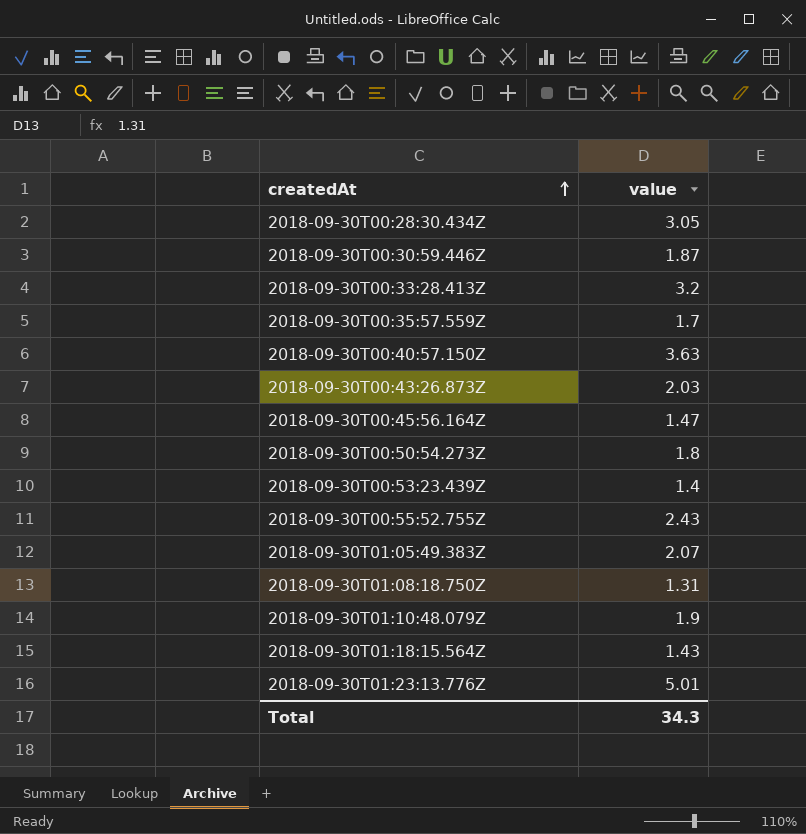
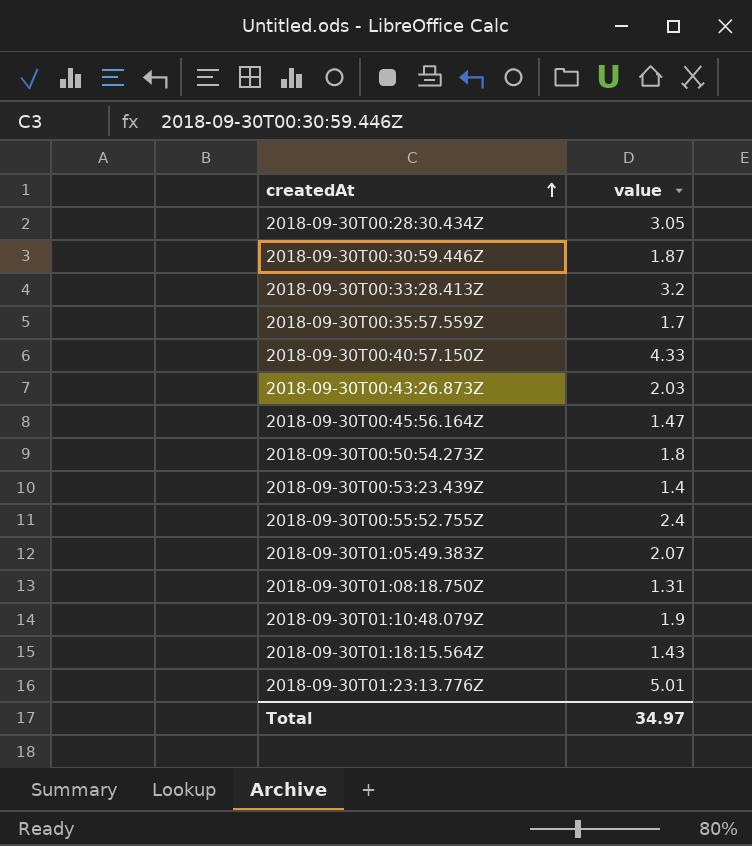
2018-09-30T00:40:57.150Z | value: 3.63 -> 4.33
2018-09-30T00:55:52.755Z | value: 2.43 -> 2.4
Total | value: 34.3 -> 34.97

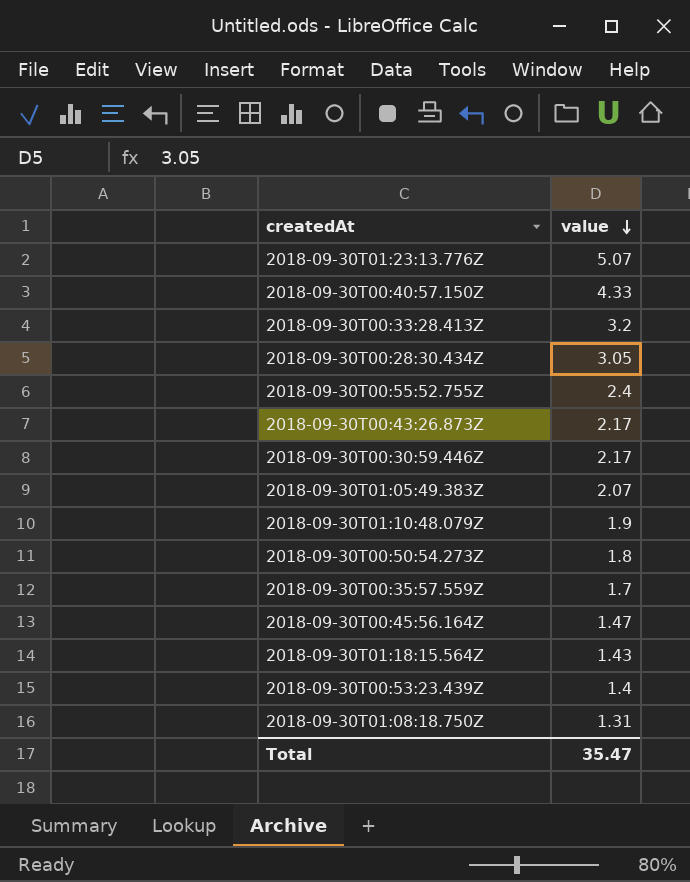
row order: createdAt ascending -> value descending
2018-09-30T01:23:13.776Z | value: 5.01 -> 5.07
2018-09-30T00:43:26.873Z | value: 2.03 -> 2.17
2018-09-30T00:30:59.446Z | value: 1.87 -> 2.17
Total | value: 34.97 -> 35.47

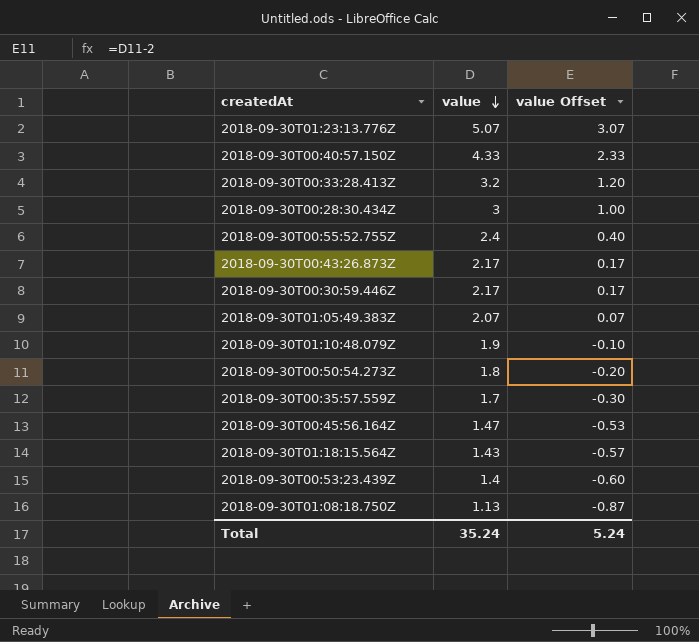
column value Offset | formula: none -> [value] - 2
2018-09-30T00:28:30.434Z | value: 3.05 -> 3
2018-09-30T01:08:18.750Z | value: 1.31 -> 1.13
Total | value: 35.47 -> 35.24

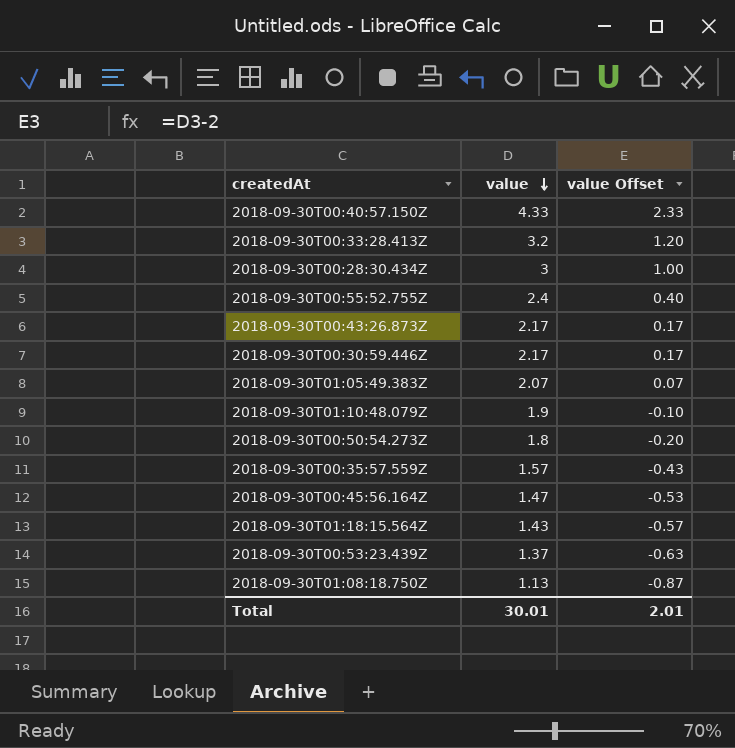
row 2018-09-30T01:23:13.776Z: 5.07 | 3.07 -> none
2018-09-30T00:35:57.559Z | value: 1.7 -> 1.57
2018-09-30T00:35:57.559Z | value Offset: -0.30 -> -0.43
2018-09-30T00:53:23.439Z | value: 1.4 -> 1.37
2018-09-30T00:53:23.439Z | value Offset: -0.60 -> -0.63
Total | value: 35.24 -> 30.01
Total | value Offset: 5.24 -> 2.01

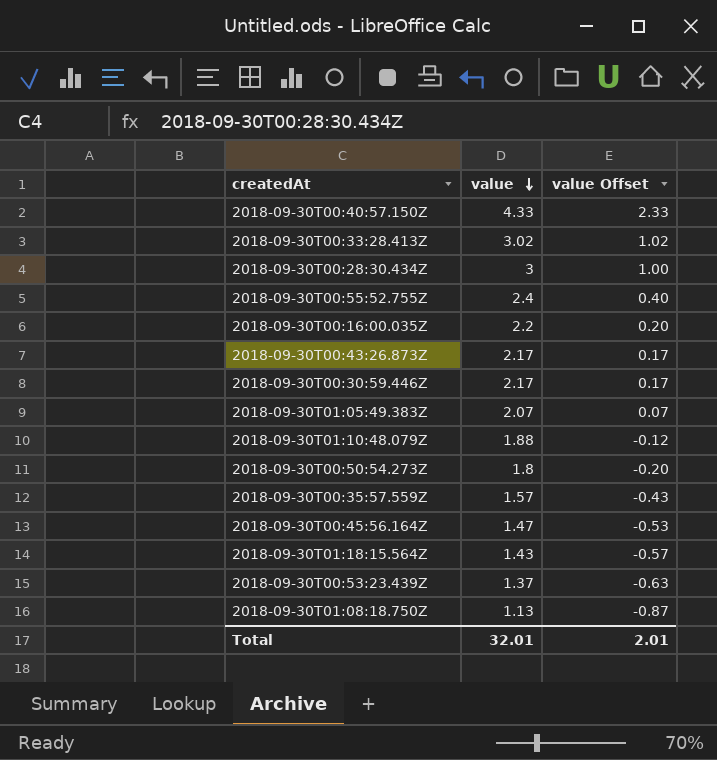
2018-09-30T00:33:28.413Z | value: 3.2 -> 3.02
2018-09-30T00:33:28.413Z | value Offset: 1.20 -> 1.02
row 2018-09-30T00:16:00.035Z: none -> 2.2 | 0.20
2018-09-30T01:10:48.079Z | value: 1.9 -> 1.88
2018-09-30T01:10:48.079Z | value Offset: -0.10 -> -0.12
Total | value: 30.01 -> 32.01

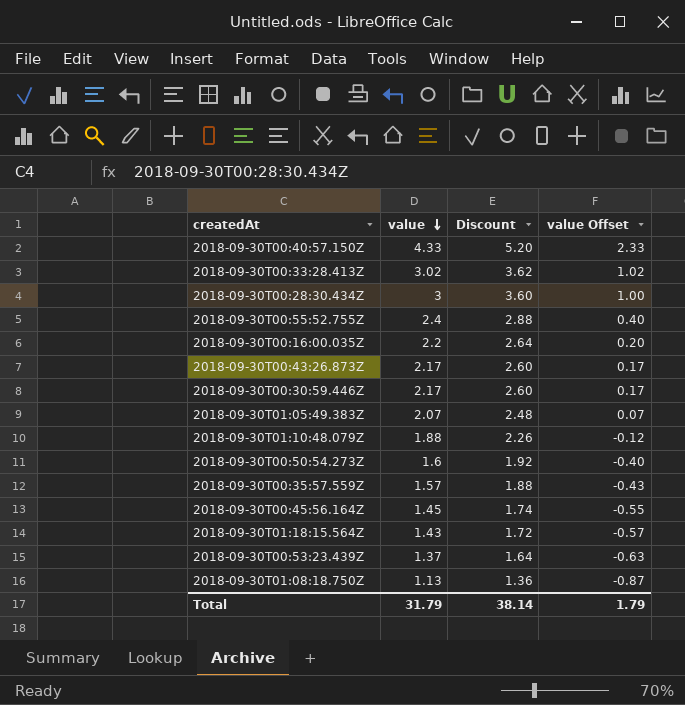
column Discount | formula: none -> [value] * 1.2
2018-09-30T00:50:54.273Z | value: 1.8 -> 1.6
2018-09-30T00:50:54.273Z | value Offset: -0.20 -> -0.40
2018-09-30T00:45:56.164Z | value: 1.47 -> 1.45
2018-09-30T00:45:56.164Z | value Offset: -0.53 -> -0.55
Total | value: 32.01 -> 31.79
Total | value Offset: 2.01 -> 1.79

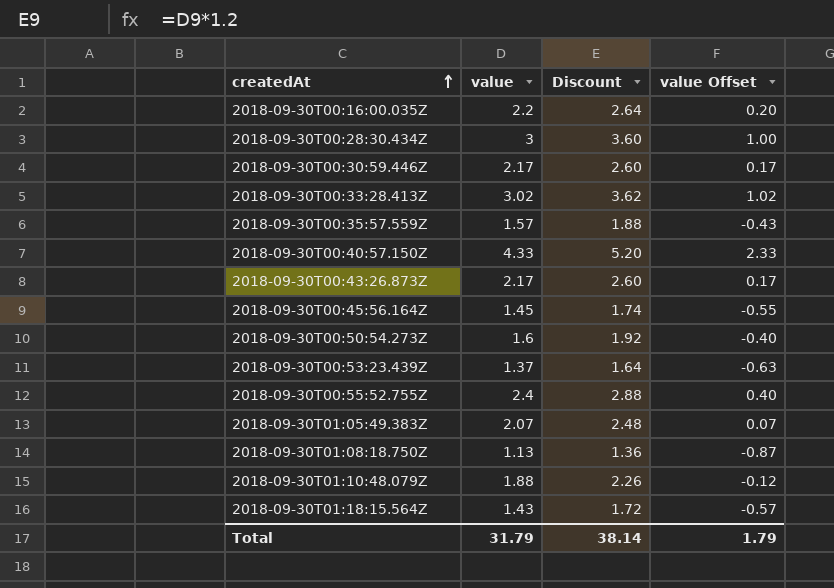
row order: value descending -> createdAt ascending

